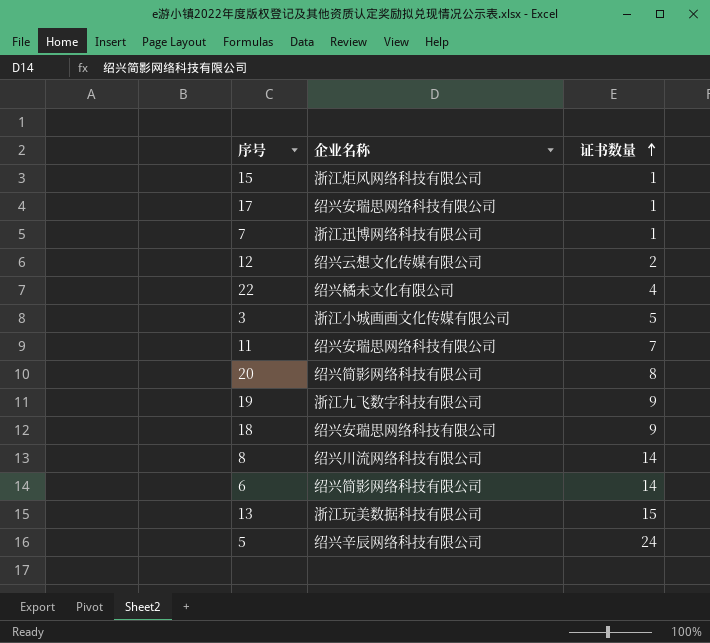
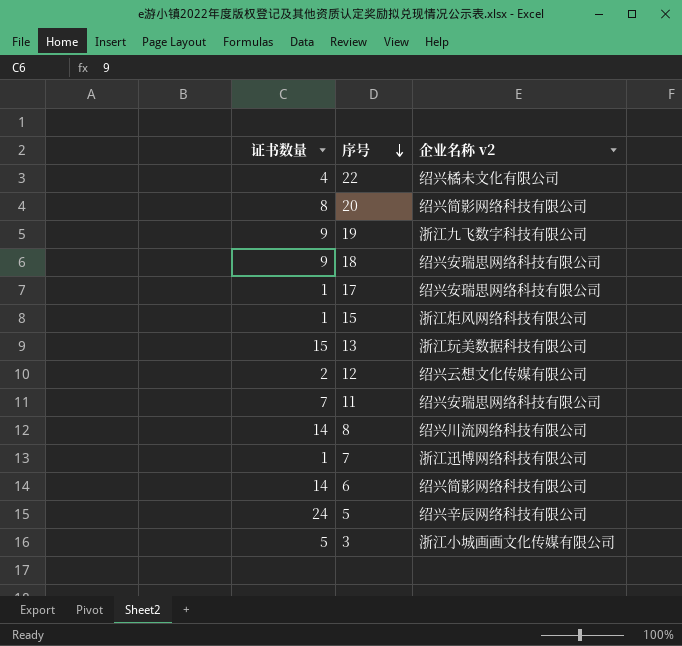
row order: 证书数量 ascending -> 序号 descending
column 证书数量 | position: 3 -> 1
column name: 企业名称 -> 企业名称 v2

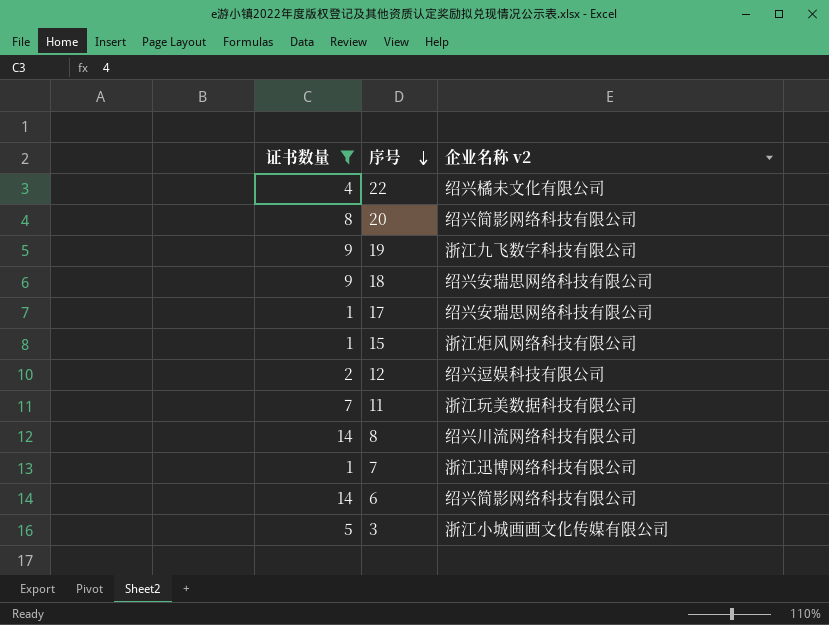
filter: none -> 证书数量 <= 14
12 | 企业名称 v2: 绍兴云想文化传媒有限公司 -> 绍兴逗娱科技有限公司
11 | 企业名称 v2: 绍兴安瑞思网络科技有限公司 -> 浙江玩美数据科技有限公司

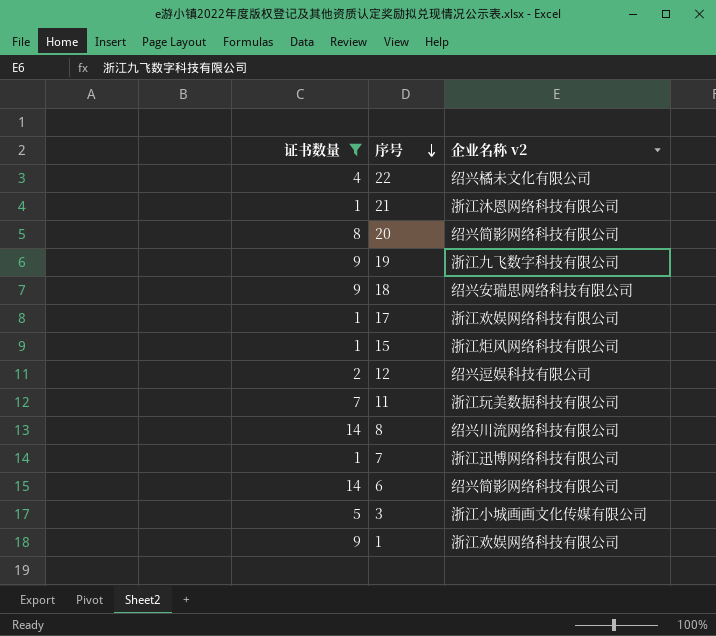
row 21: none -> 1 | 浙江沐恩网络科技有限公司
17 | 企业名称 v2: 绍兴安瑞思网络科技有限公司 -> 浙江欢娱网络科技有限公司
row 1: none -> 9 | 浙江欢娱网络科技有限公司

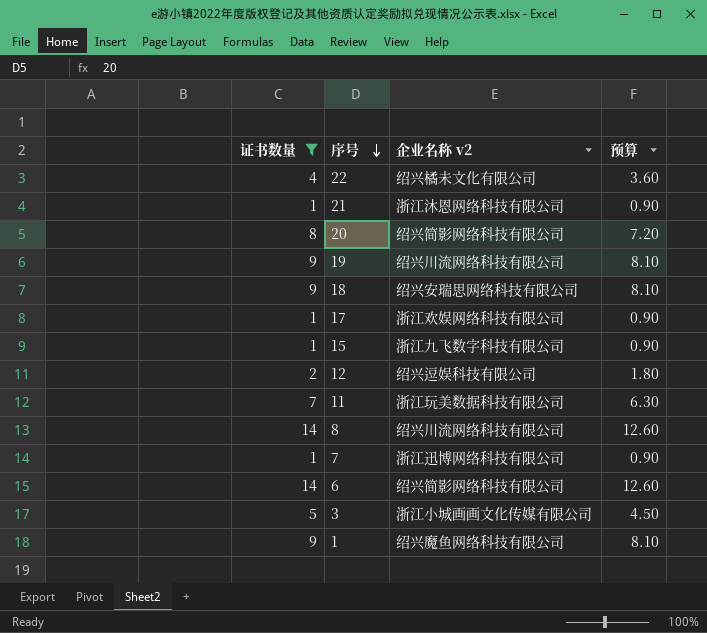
column 预算 | formula: none -> [证书数量] * 0.9
19 | 企业名称 v2: 浙江九飞数字科技有限公司 -> 绍兴川流网络科技有限公司
15 | 企业名称 v2: 浙江炬风网络科技有限公司 -> 浙江九飞数字科技有限公司
1 | 企业名称 v2: 浙江欢娱网络科技有限公司 -> 绍兴魔鱼网络科技有限公司

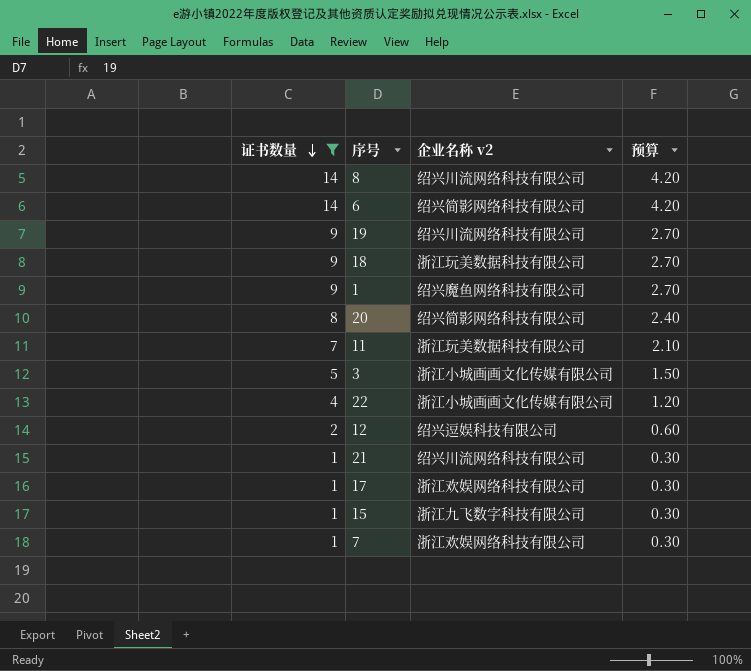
row order: 序号 descending -> 证书数量 descending
column 预算 | formula: [证书数量] * 0.9 -> [证书数量] * 0.3
18 | 企业名称 v2: 绍兴安瑞思网络科技有限公司 -> 浙江玩美数据科技有限公司
22 | 企业名称 v2: 绍兴橘未文化有限公司 -> 浙江小城画画文化传媒有限公司
21 | 企业名称 v2: 浙江沐恩网络科技有限公司 -> 绍兴川流网络科技有限公司
7 | 企业名称 v2: 浙江迅博网络科技有限公司 -> 浙江欢娱网络科技有限公司

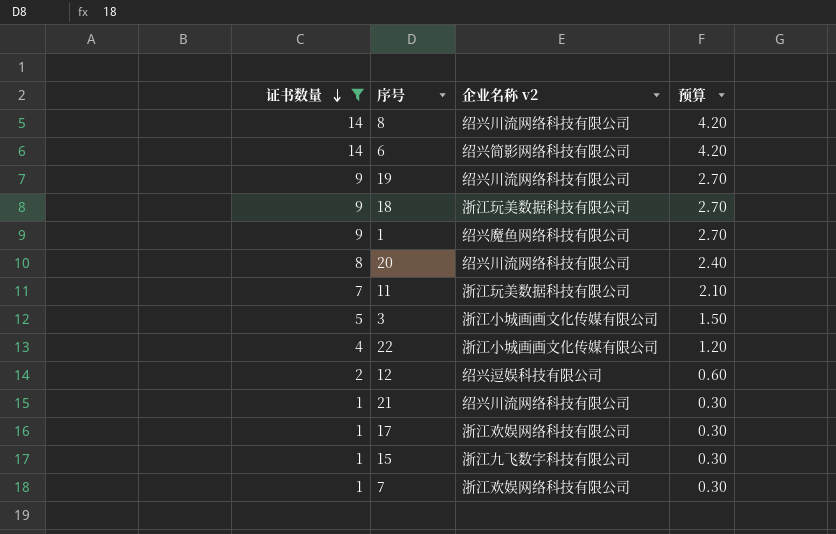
20 | 企业名称 v2: 绍兴简影网络科技有限公司 -> 绍兴川流网络科技有限公司

